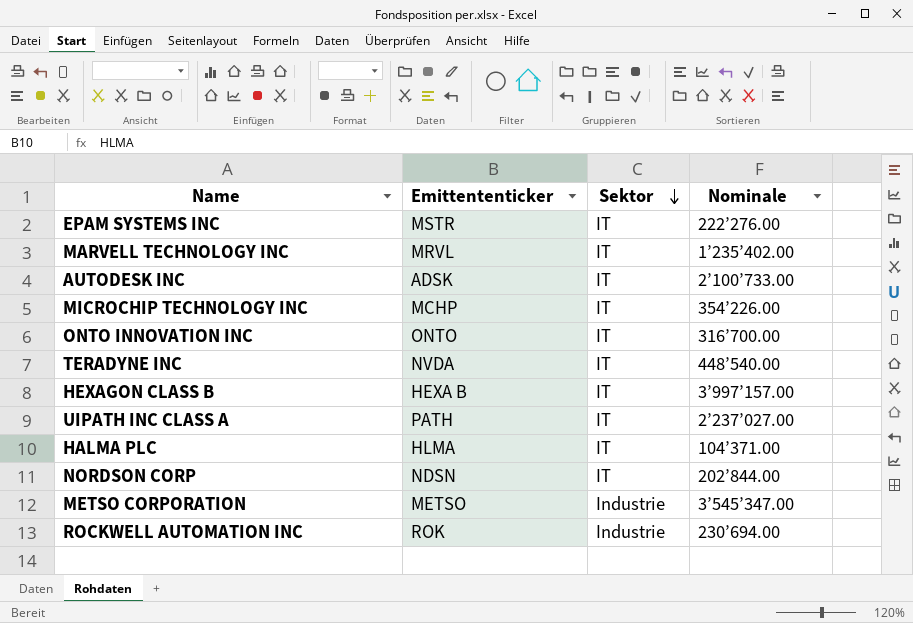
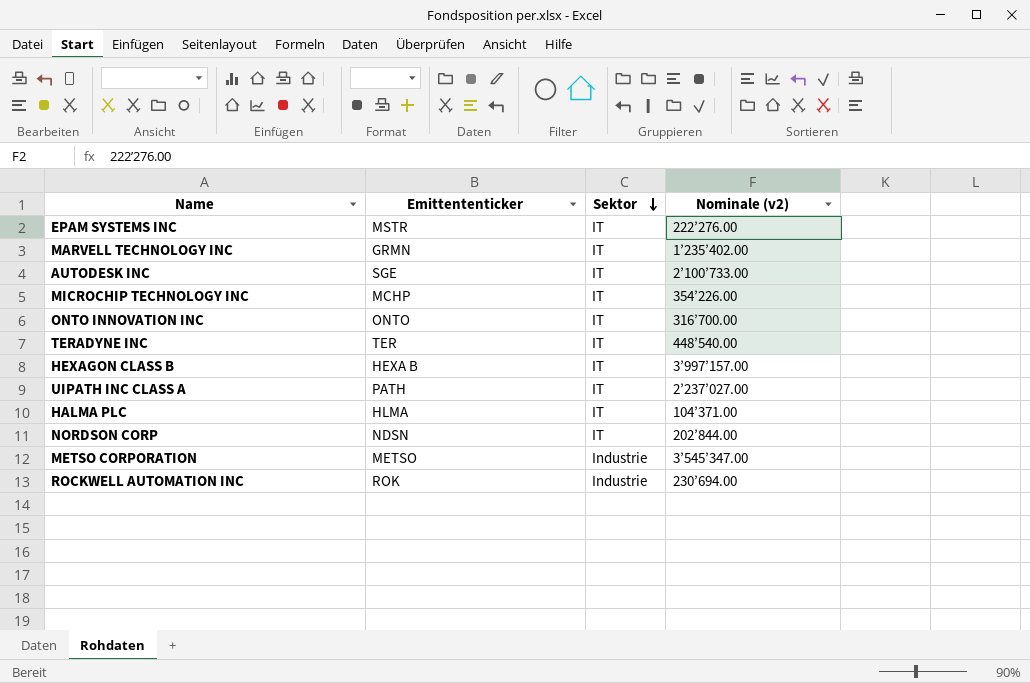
column name: Nominale -> Nominale (v2)
MARVELL TECHNOLOGY INC | Emittententicker: MRVL -> GRMN
AUTODESK INC | Emittententicker: ADSK -> SGE
TERADYNE INC | Emittententicker: NVDA -> TER

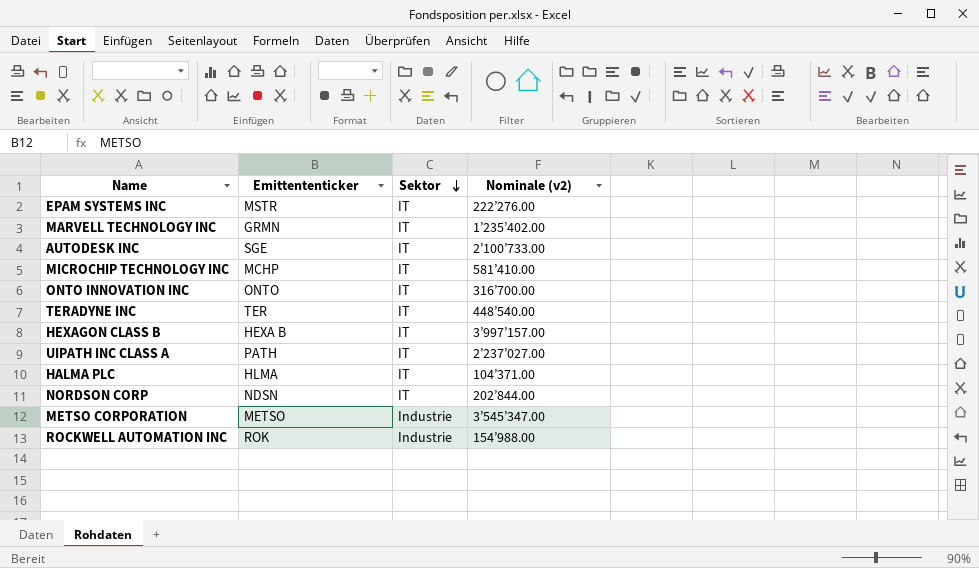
MICROCHIP TECHNOLOGY INC | Nominale (v2): 354’226.00 -> 581’410.00
ROCKWELL AUTOMATION INC | Nominale (v2): 230’694.00 -> 154’988.00

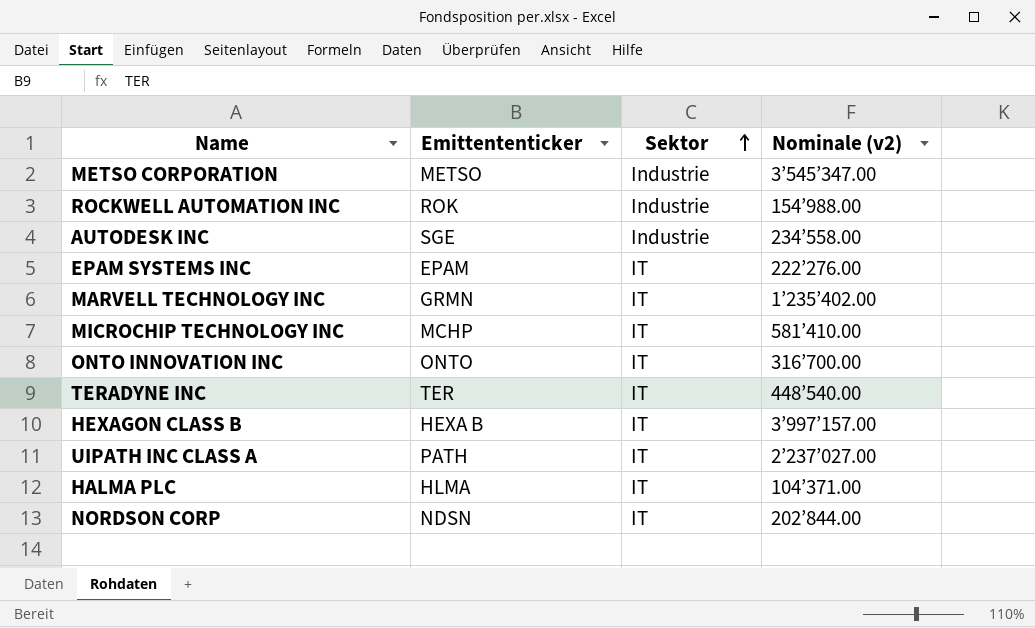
row order: Sektor descending -> Sektor ascending
AUTODESK INC | Sektor: IT -> Industrie
AUTODESK INC | Nominale (v2): 2’100’733.00 -> 234’558.00
EPAM SYSTEMS INC | Emittententicker: MSTR -> EPAM

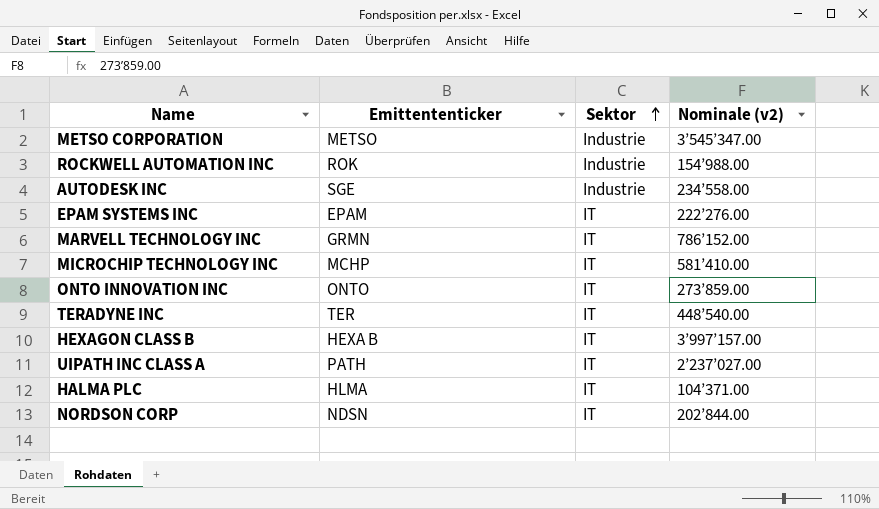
MARVELL TECHNOLOGY INC | Nominale (v2): 1’235’402.00 -> 786’152.00
ONTO INNOVATION INC | Nominale (v2): 316’700.00 -> 273’859.00

